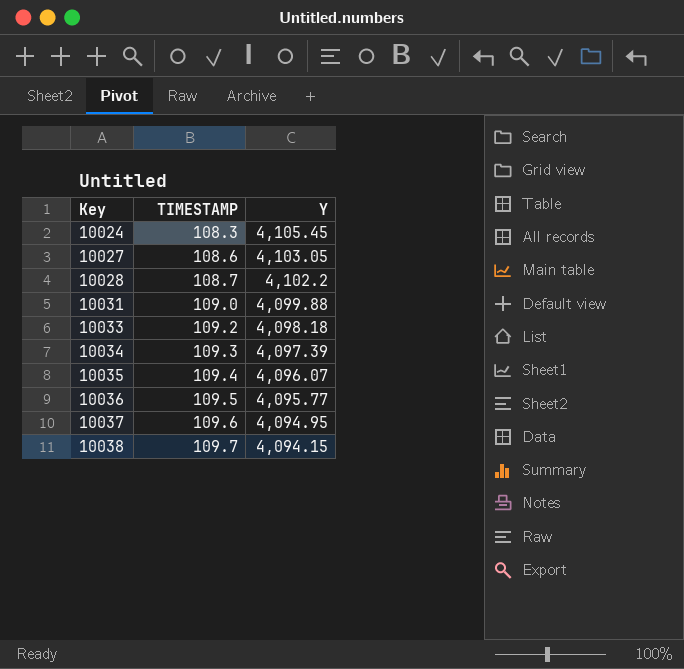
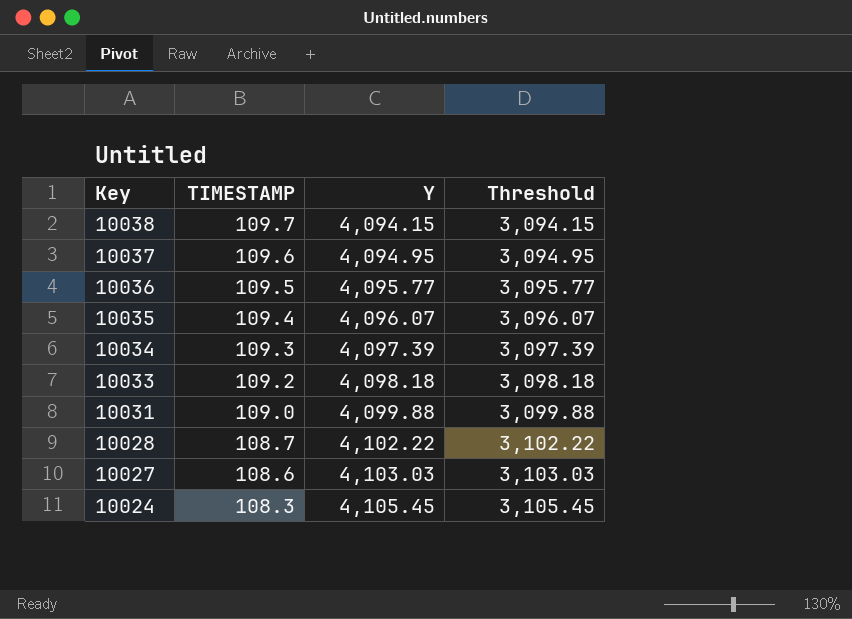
row order: Key ascending -> Key descending
column Threshold | formula: none -> [Y] - 1000
10028 | Y: 4,102.2 -> 4,102.22
10027 | Y: 4,103.05 -> 4,103.03

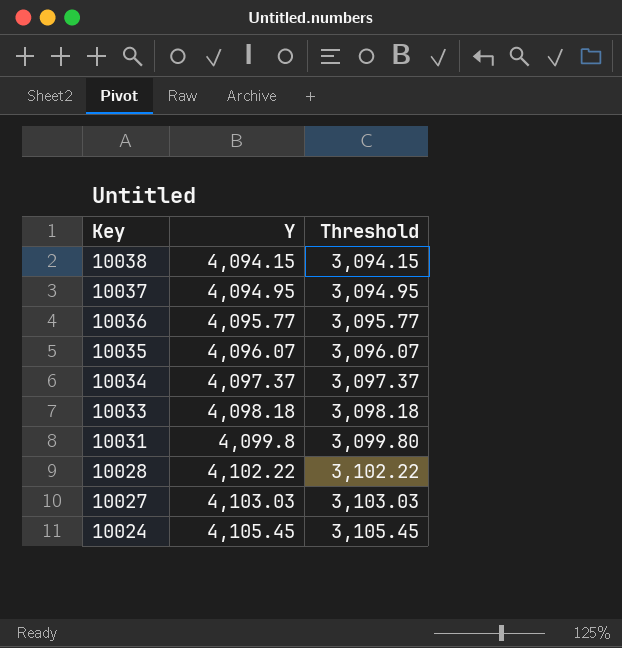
column TIMESTAMP | position: 2 -> none
10034 | Y: 4,097.39 -> 4,097.37
10034 | Threshold: 3,097.39 -> 3,097.37
10031 | Y: 4,099.88 -> 4,099.8
10031 | Threshold: 3,099.88 -> 3,099.80

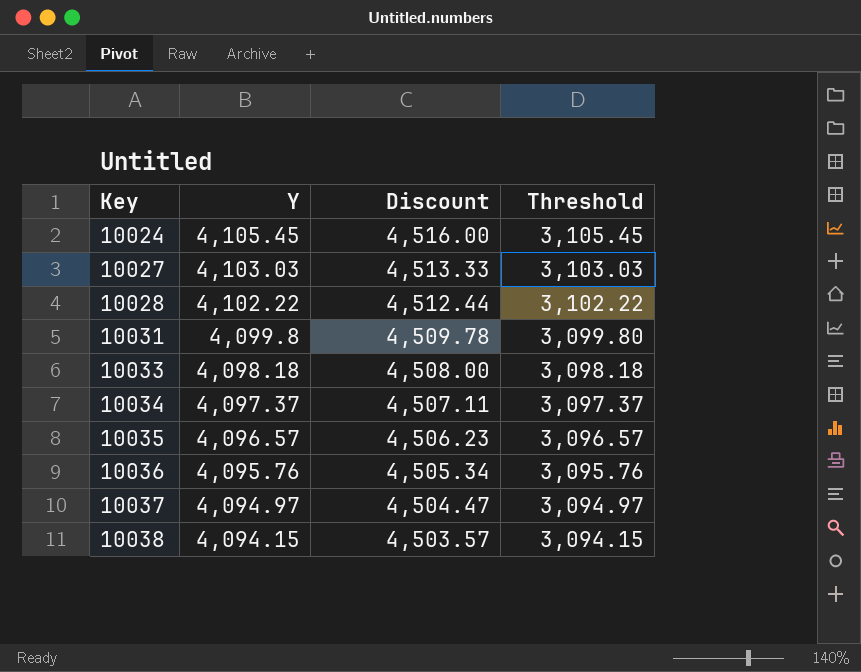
row order: Key descending -> Key ascending
column Discount | formula: none -> [Y] * 1.1
10035 | Y: 4,096.07 -> 4,096.57
10035 | Threshold: 3,096.07 -> 3,096.57
10036 | Y: 4,095.77 -> 4,095.76
10036 | Threshold: 3,095.77 -> 3,095.76
10037 | Y: 4,094.95 -> 4,094.97
10037 | Threshold: 3,094.95 -> 3,094.97

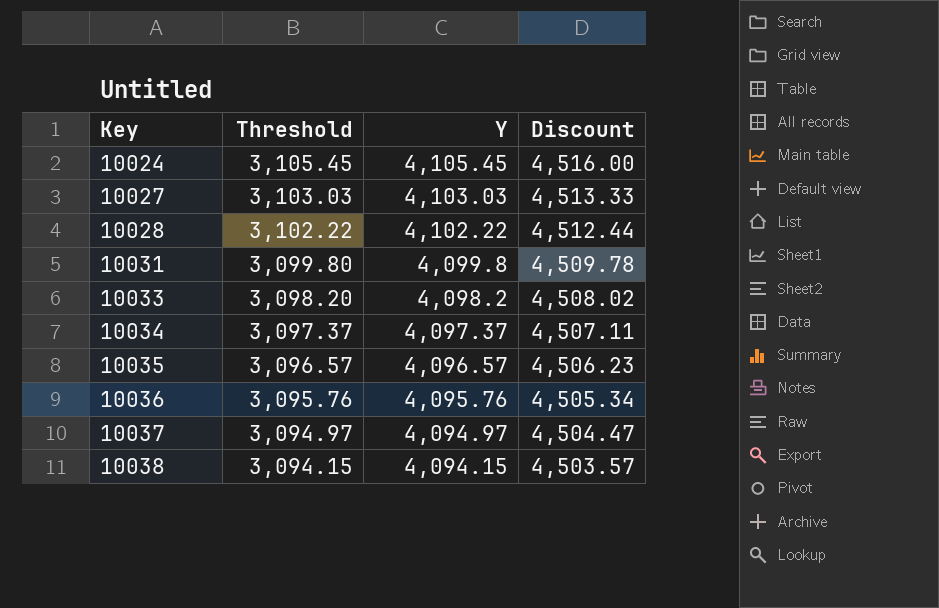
column Threshold | position: 4 -> 2
10033 | Threshold: 3,098.18 -> 3,098.20
10033 | Y: 4,098.18 -> 4,098.2
10033 | Discount: 4,508.00 -> 4,508.02

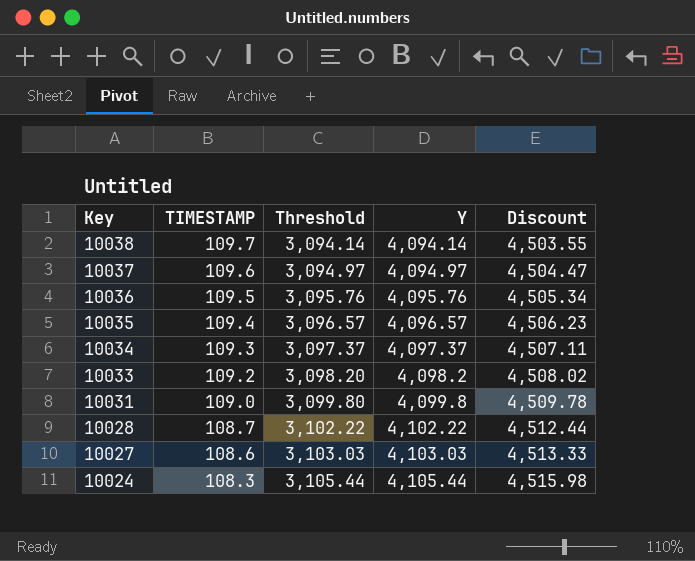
row order: Key ascending -> Key descending
column TIMESTAMP | position: none -> 2
10038 | Threshold: 3,094.15 -> 3,094.14
10038 | Y: 4,094.15 -> 4,094.14
10038 | Discount: 4,503.57 -> 4,503.55
10024 | Threshold: 3,105.45 -> 3,105.44
10024 | Y: 4,105.45 -> 4,105.44
10024 | Discount: 4,516.00 -> 4,515.98

